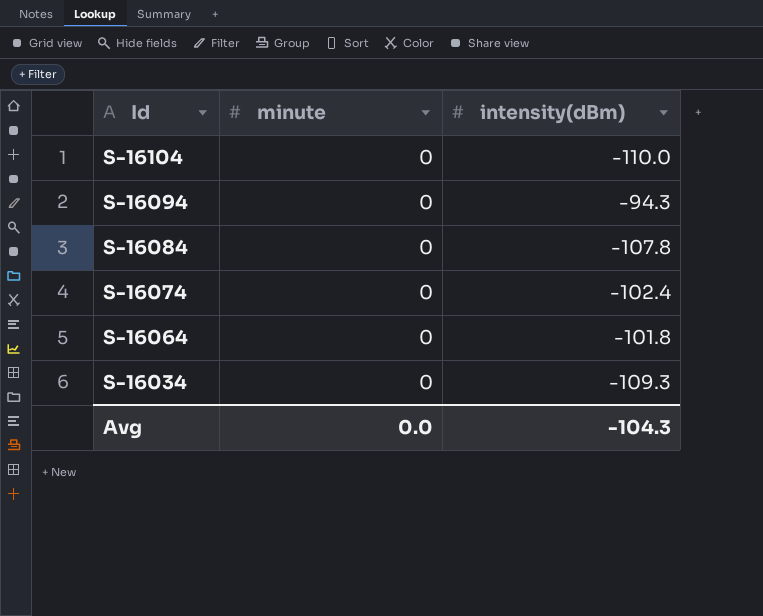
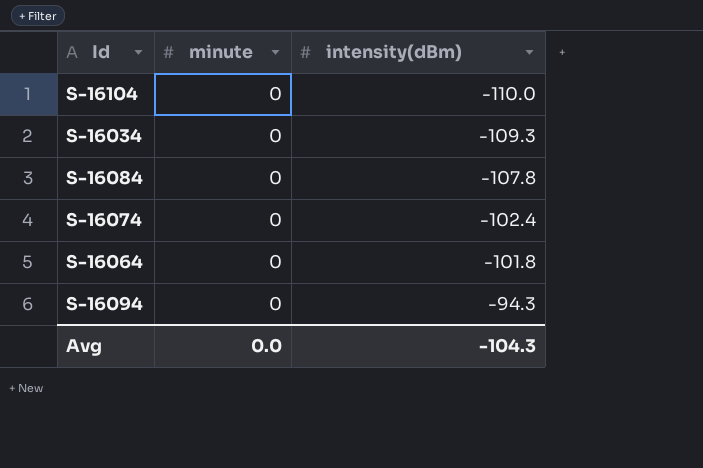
row order: Id descending -> intensity(dBm) ascending

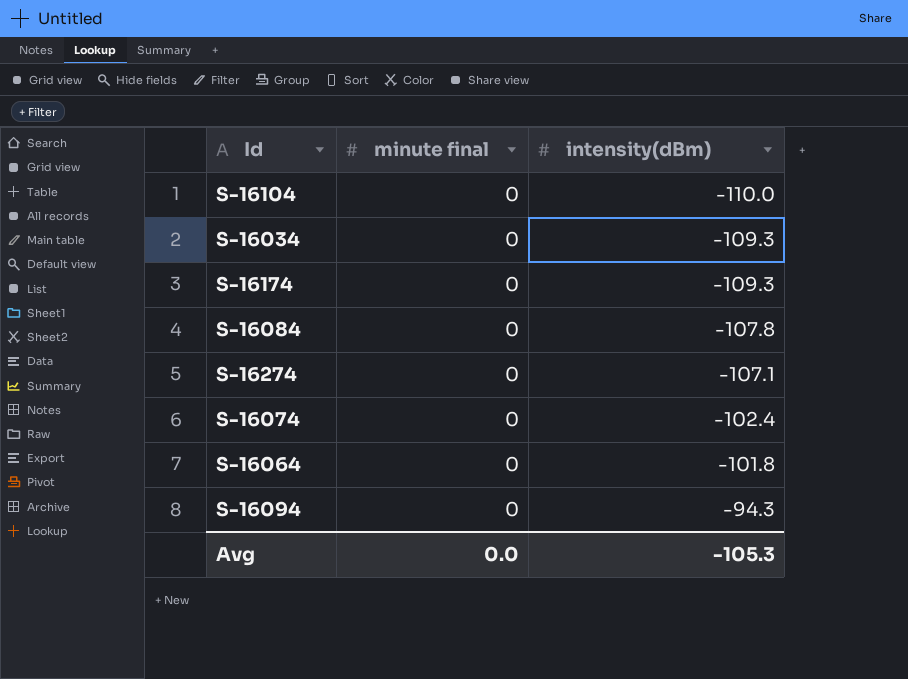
column name: minute -> minute final
row S-16174: none -> 0 | -109.3
row S-16274: none -> 0 | -107.1
Avg | intensity(dBm): -104.3 -> -105.3

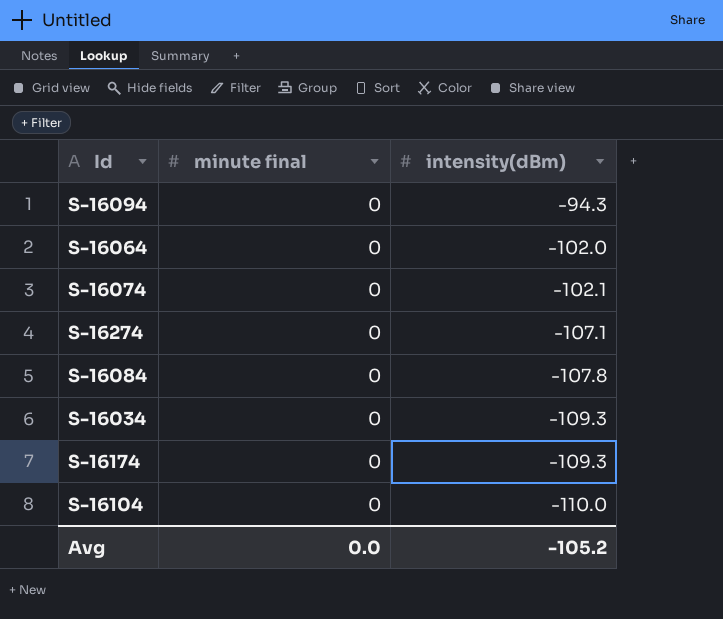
row order: intensity(dBm) ascending -> intensity(dBm) descending
S-16064 | intensity(dBm): -101.8 -> -102.0
S-16074 | intensity(dBm): -102.4 -> -102.1
Avg | intensity(dBm): -105.3 -> -105.2

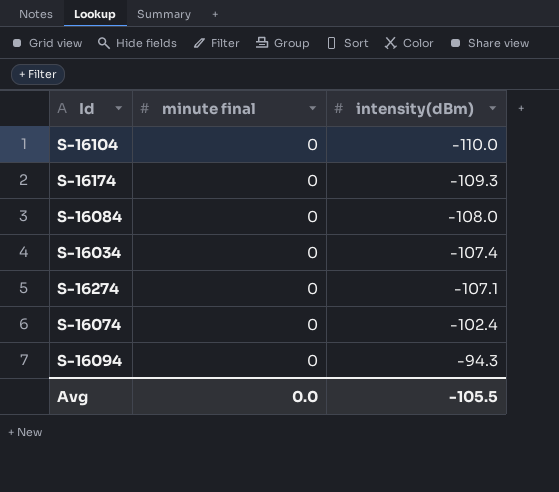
row order: intensity(dBm) descending -> intensity(dBm) ascending
row S-16064: 0 | -102.0 -> none
S-16084 | intensity(dBm): -107.8 -> -108.0
S-16034 | intensity(dBm): -109.3 -> -107.4
S-16074 | intensity(dBm): -102.1 -> -102.4
Avg | intensity(dBm): -105.2 -> -105.5

